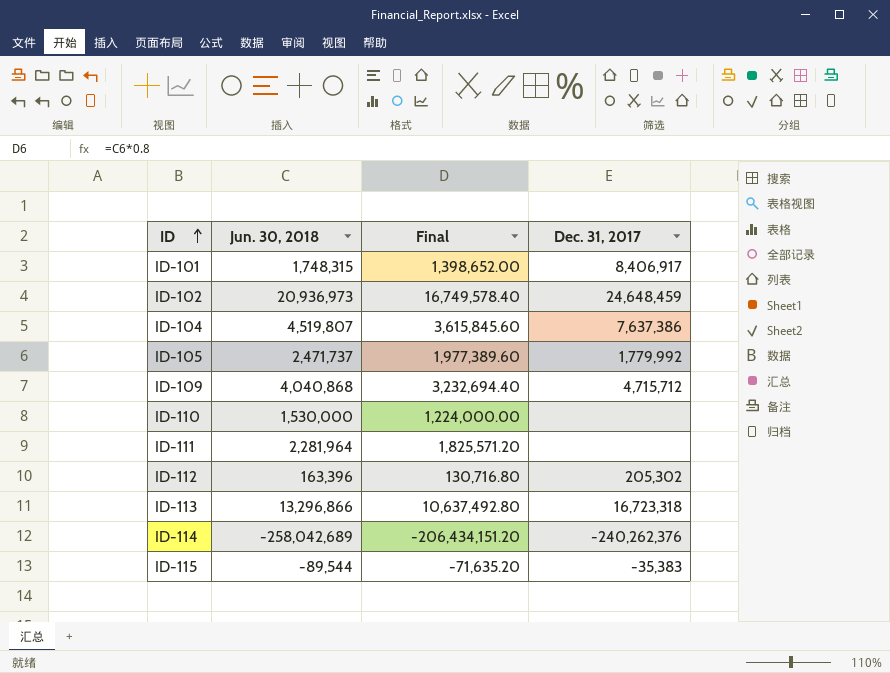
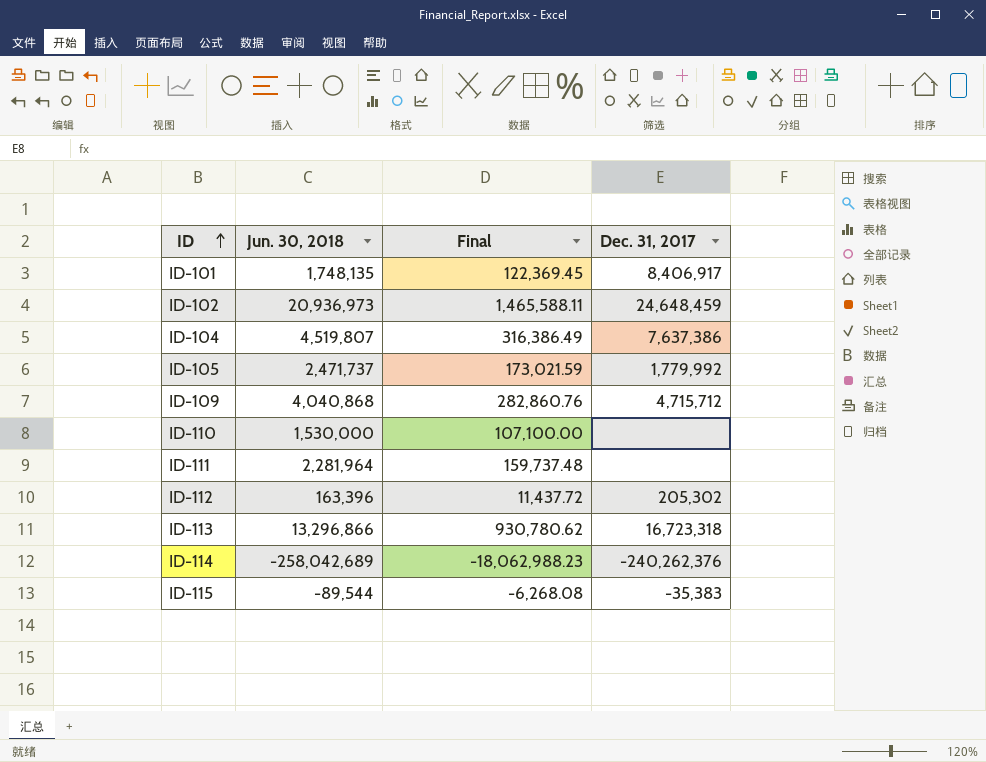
column Final | formula: [Jun. 30, 2018] * 0.8 -> [Jun. 30, 2018] * 0.07
ID-101 | Jun. 30, 2018: 1,748,315 -> 1,748,135

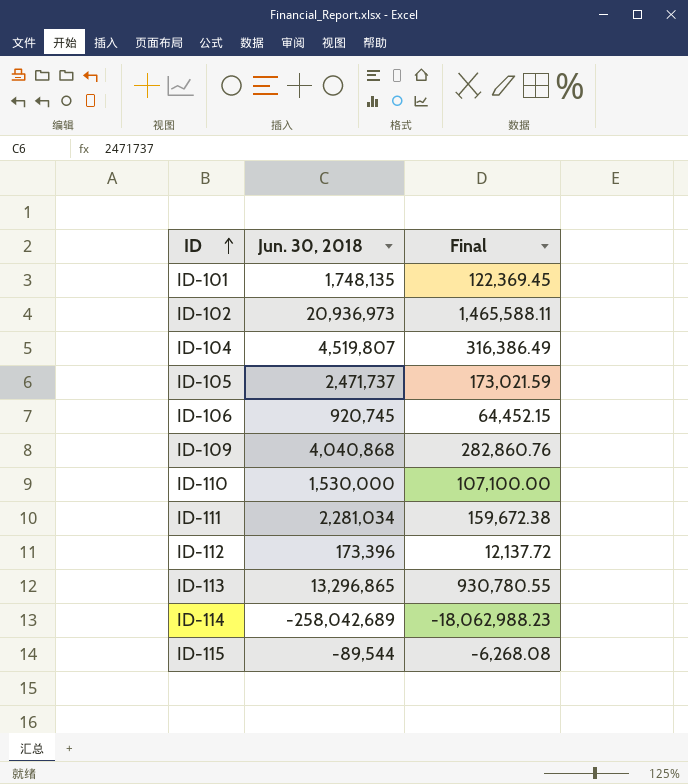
column Dec. 31, 2017 | position: 4 -> none
row ID-106: none -> 920,745 | 64,452.15
ID-111 | Jun. 30, 2018: 2,281,964 -> 2,281,034
ID-111 | Final: 159,737.48 -> 159,672.38
ID-112 | Jun. 30, 2018: 163,396 -> 173,396
ID-112 | Final: 11,437.72 -> 12,137.72
ID-113 | Jun. 30, 2018: 13,296,866 -> 13,296,865
ID-113 | Final: 930,780.62 -> 930,780.55

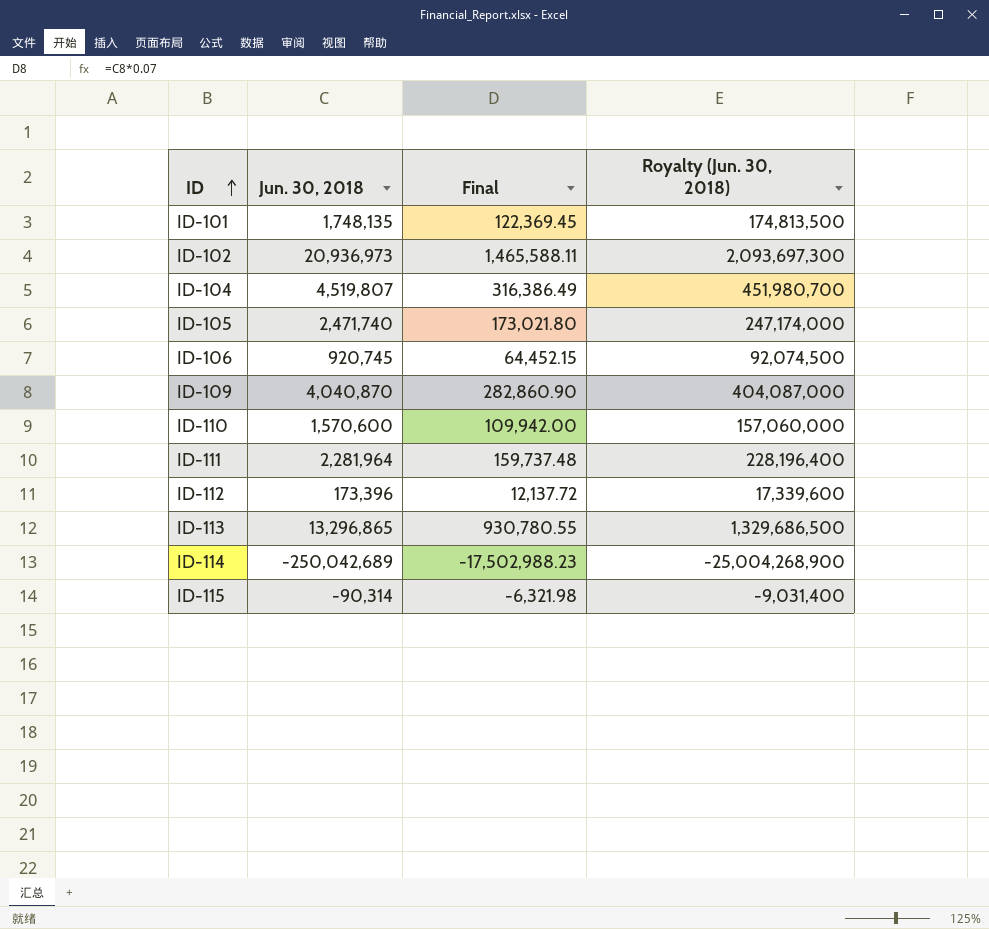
column Royalty (Jun. 30, 2018) | formula: none -> [Jun. 30, 2018] * 100
ID-105 | Jun. 30, 2018: 2,471,737 -> 2,471,740
ID-105 | Final: 173,021.59 -> 173,021.80
ID-109 | Jun. 30, 2018: 4,040,868 -> 4,040,870
ID-109 | Final: 282,860.76 -> 282,860.90
ID-110 | Jun. 30, 2018: 1,530,000 -> 1,570,600
ID-110 | Final: 107,100.00 -> 109,942.00
ID-111 | Jun. 30, 2018: 2,281,034 -> 2,281,964
ID-111 | Final: 159,672.38 -> 159,737.48
ID-114 | Jun. 30, 2018: -258,042,689 -> -250,042,689
ID-114 | Final: -18,062,988.23 -> -17,502,988.23
ID-115 | Jun. 30, 2018: -89,544 -> -90,314
ID-115 | Final: -6,268.08 -> -6,321.98

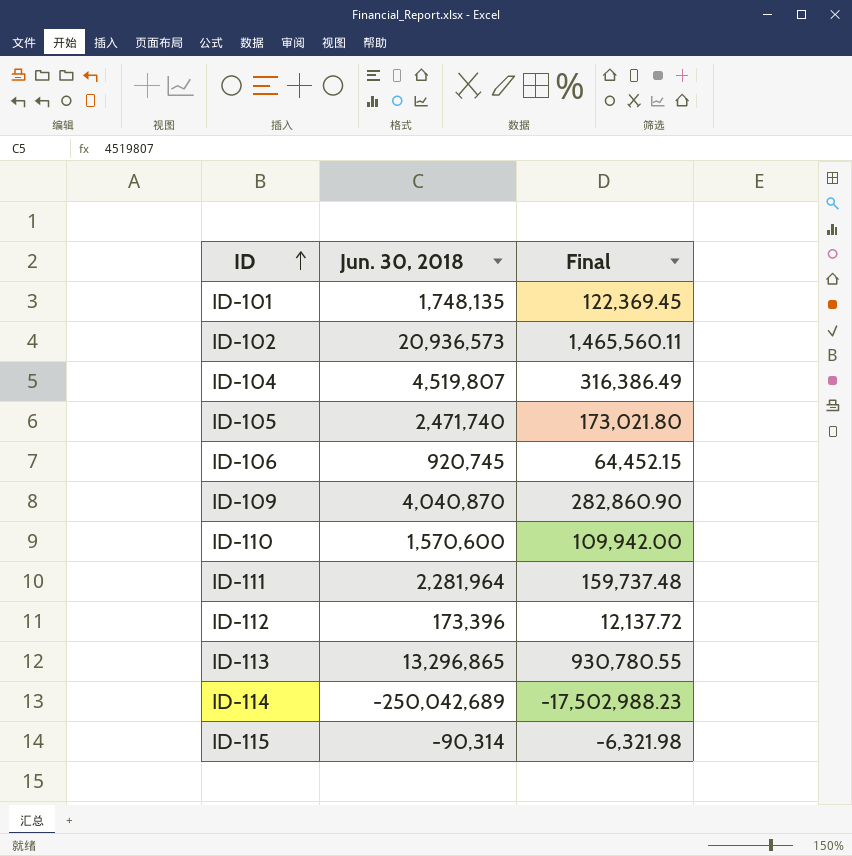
column Royalty (Jun. 30, 2018) | formula: [Jun. 30, 2018] * 100 -> none
ID-102 | Jun. 30, 2018: 20,936,973 -> 20,936,573
ID-102 | Final: 1,465,588.11 -> 1,465,560.11

